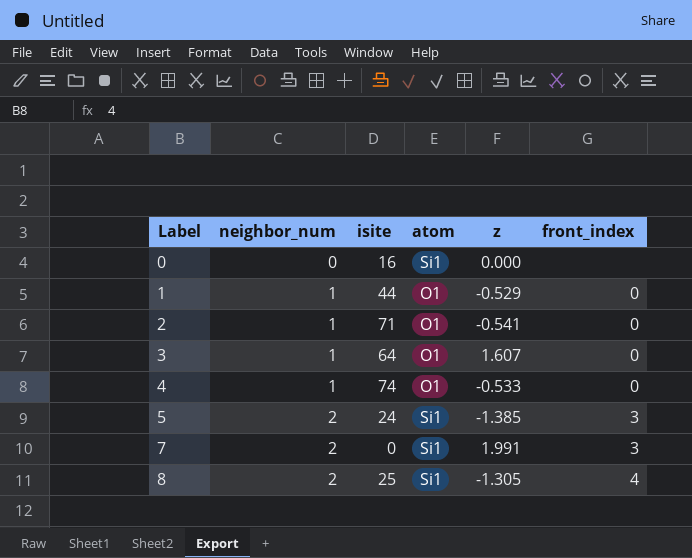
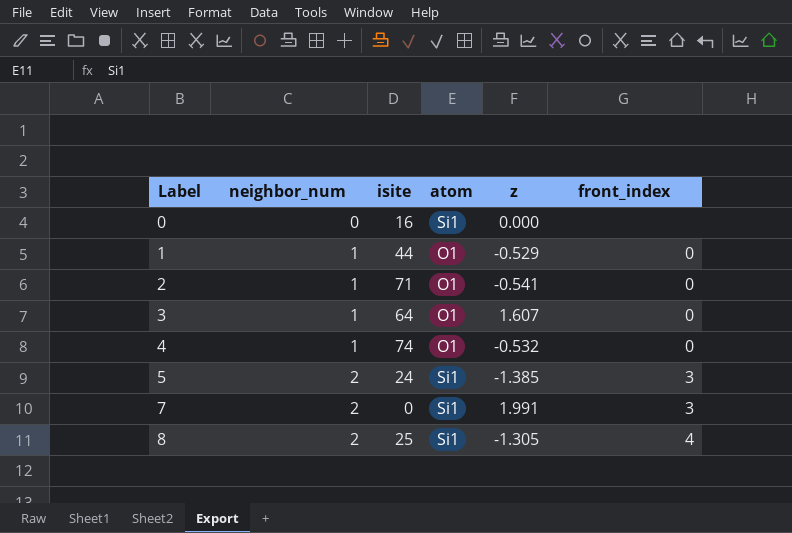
4 | z: -0.533 -> -0.532

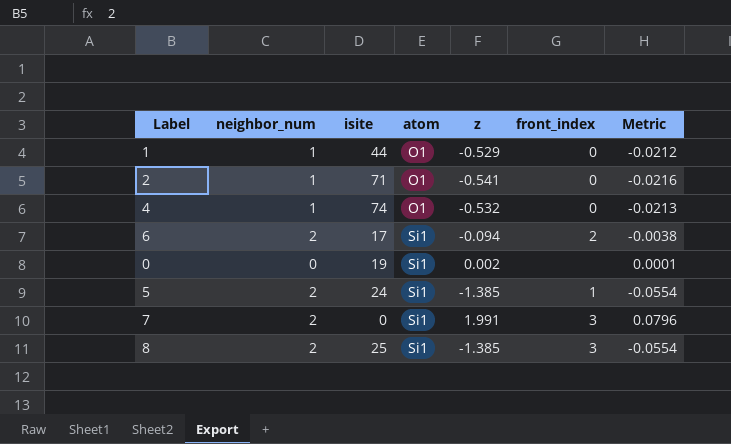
row order: Label ascending -> atom ascending
column Metric | formula: none -> [z] * 0.04
row 3: 1 | 64 | O1 | 1.607 | 0 -> none
row 6: none -> 2 | 17 | Si1 | -0.094 | 2 | -0.0038
0 | isite: 16 -> 19
0 | z: 0.000 -> 0.002
5 | front_index: 3 -> 1
8 | z: -1.305 -> -1.385
8 | front_index: 4 -> 3

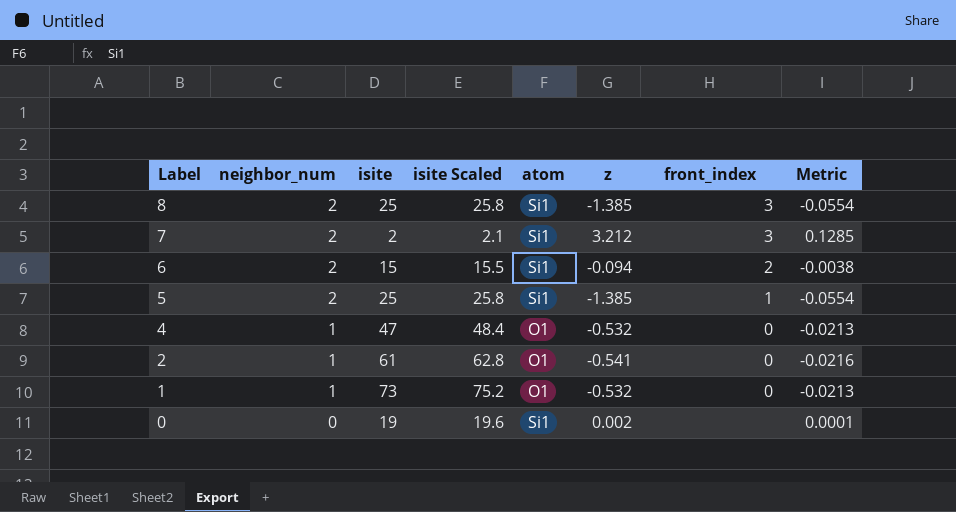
row order: atom ascending -> Label descending
column isite Scaled | formula: none -> [isite] * 1.03
7 | isite: 0 -> 2
7 | z: 1.991 -> 3.212
7 | Metric: 0.0796 -> 0.1285
6 | isite: 17 -> 15
5 | isite: 24 -> 25
4 | isite: 74 -> 47
2 | isite: 71 -> 61
1 | isite: 44 -> 73
1 | z: -0.529 -> -0.532
1 | Metric: -0.0212 -> -0.0213

